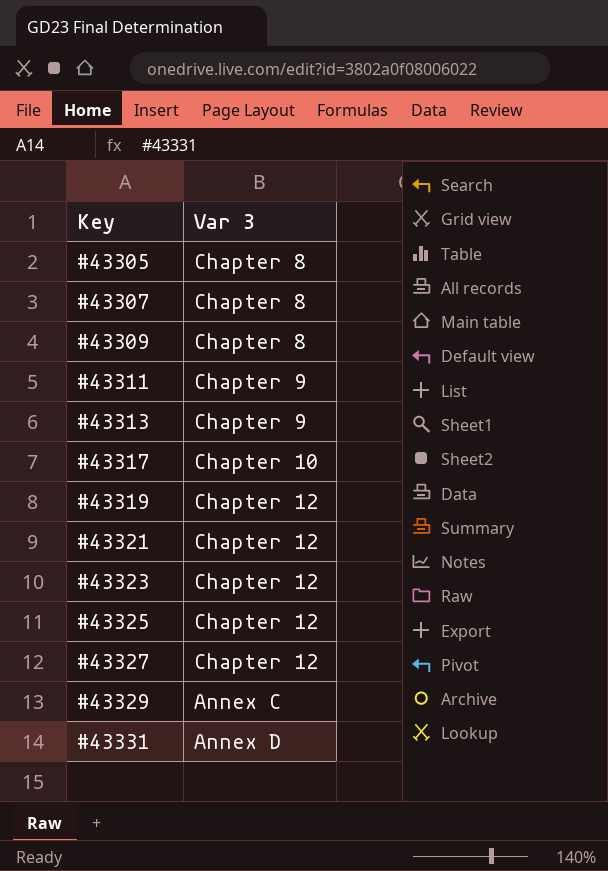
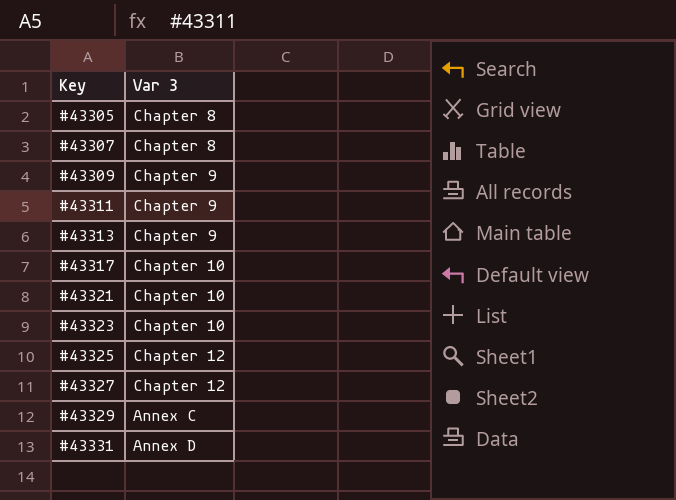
row #43319: Chapter 12 -> none
#43309 | Var 3: Chapter 8 -> Chapter 9
#43321 | Var 3: Chapter 12 -> Chapter 10
#43323 | Var 3: Chapter 12 -> Chapter 10

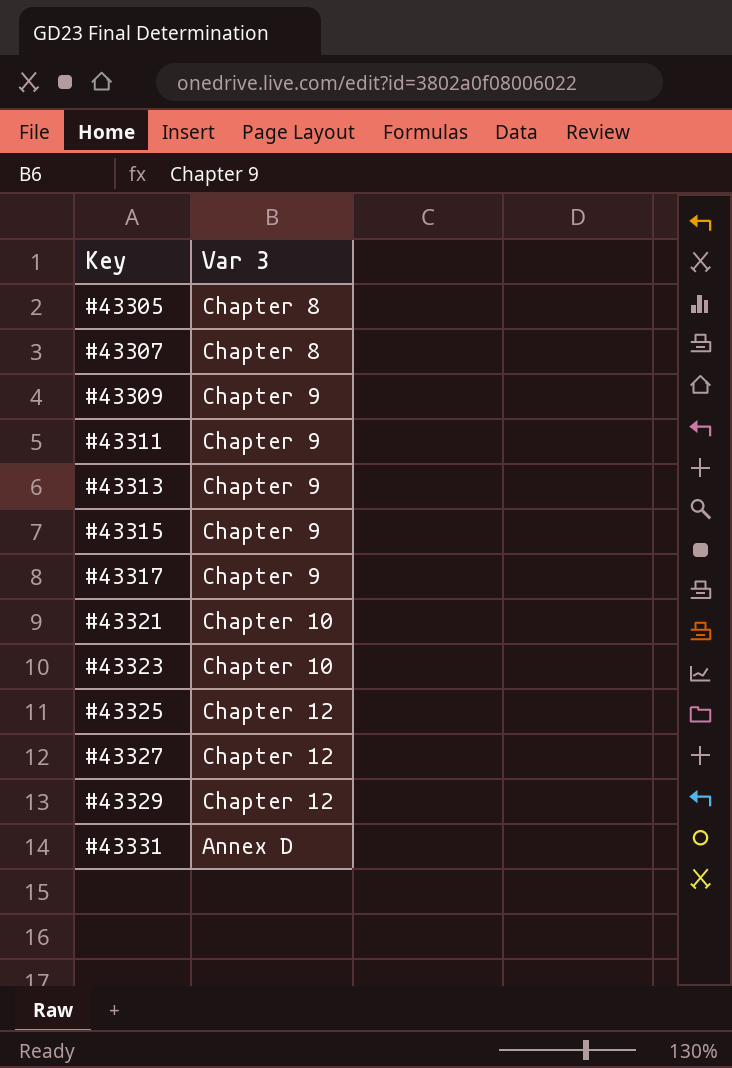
row #43315: none -> Chapter 9
#43317 | Var 3: Chapter 10 -> Chapter 9
#43329 | Var 3: Annex C -> Chapter 12

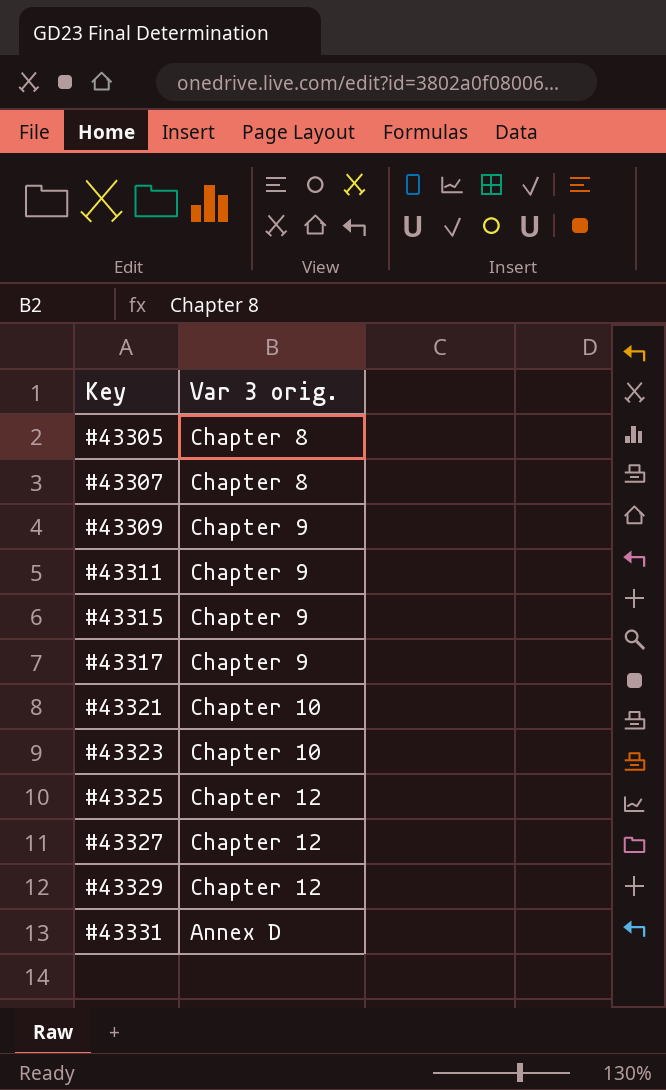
column name: Var 3 -> Var 3 orig.
row #43313: Chapter 9 -> none

